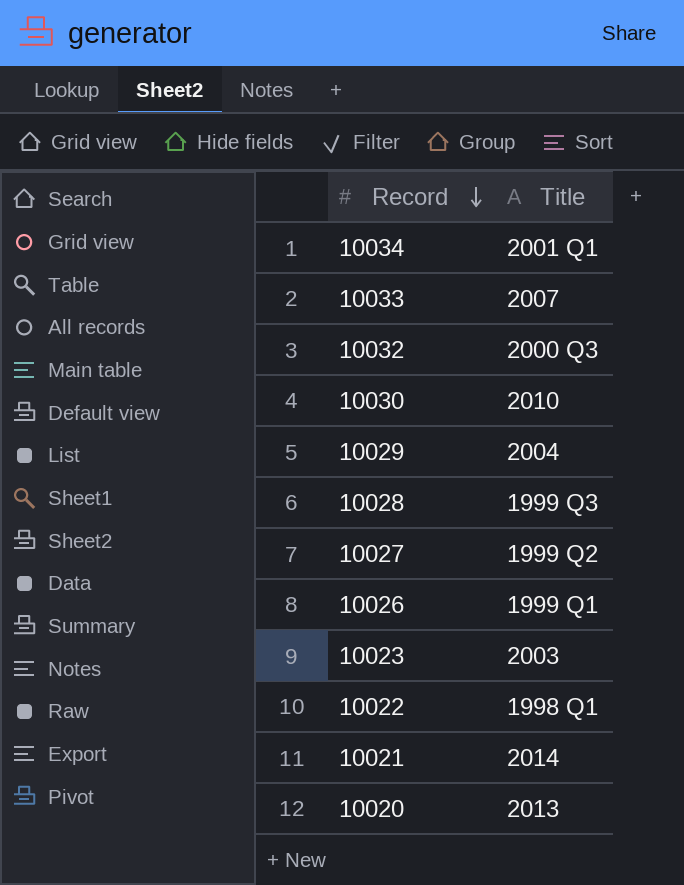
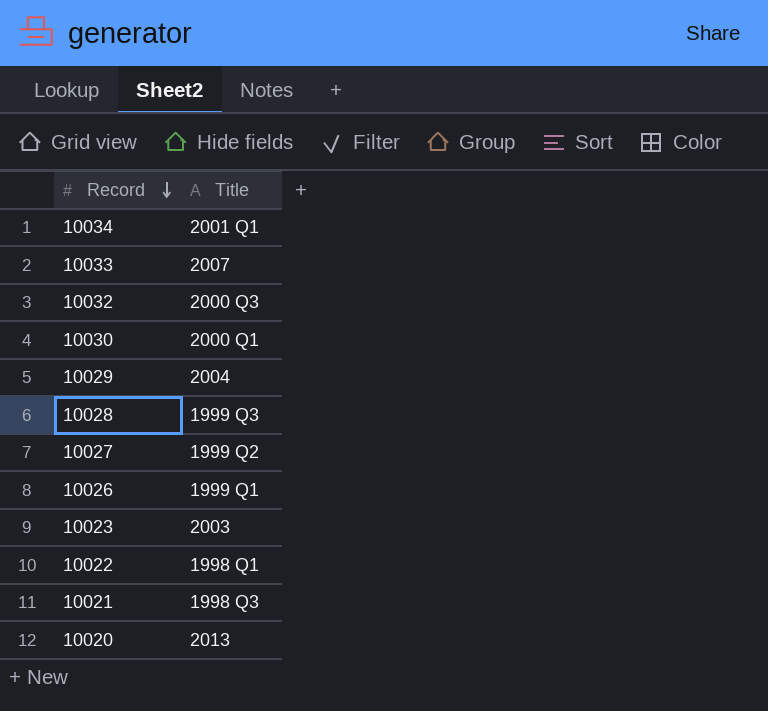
10030 | Title: 2010 -> 2000 Q1
10021 | Title: 2014 -> 1998 Q3

